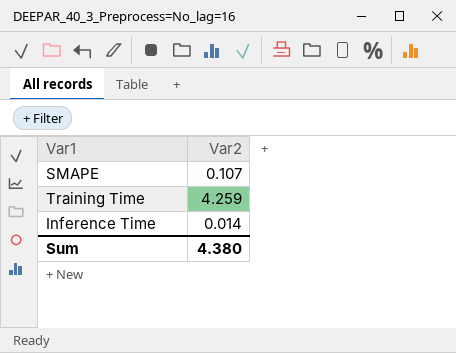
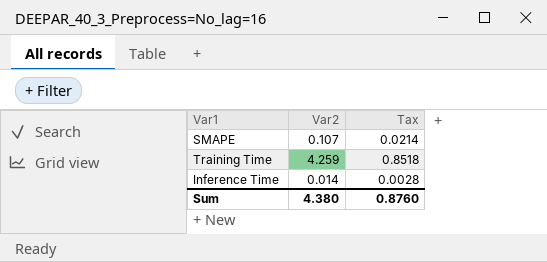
column Tax | formula: none -> [Var2] * 0.2

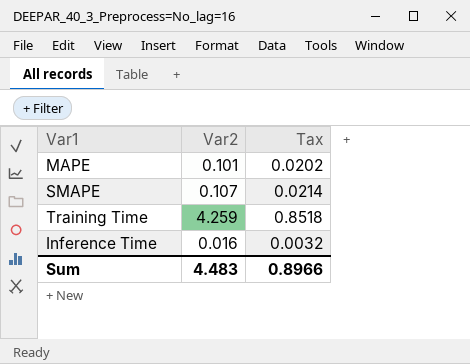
row MAPE: none -> 0.101 | 0.0202
Inference Time | Var2: 0.014 -> 0.016
Inference Time | Tax: 0.0028 -> 0.0032
Sum | Var2: 4.380 -> 4.483
Sum | Tax: 0.8760 -> 0.8966

